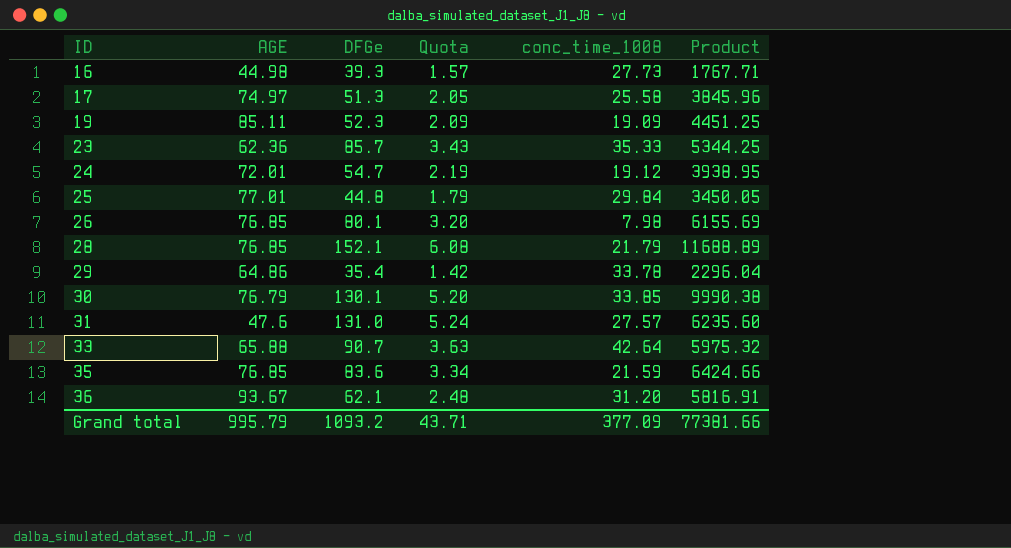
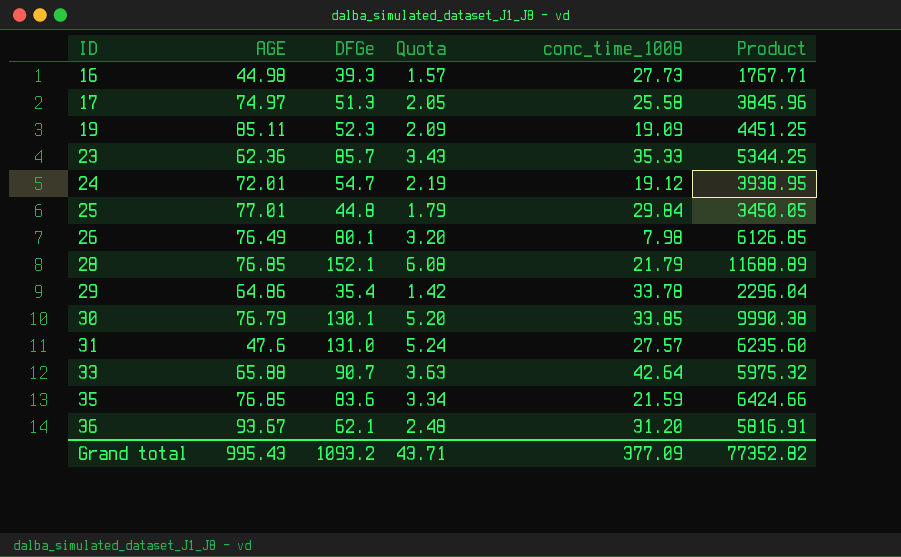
26 | AGE: 76.85 -> 76.49
26 | Product: 6155.69 -> 6126.85
Grand total | AGE: 995.79 -> 995.43
Grand total | Product: 77381.66 -> 77352.82

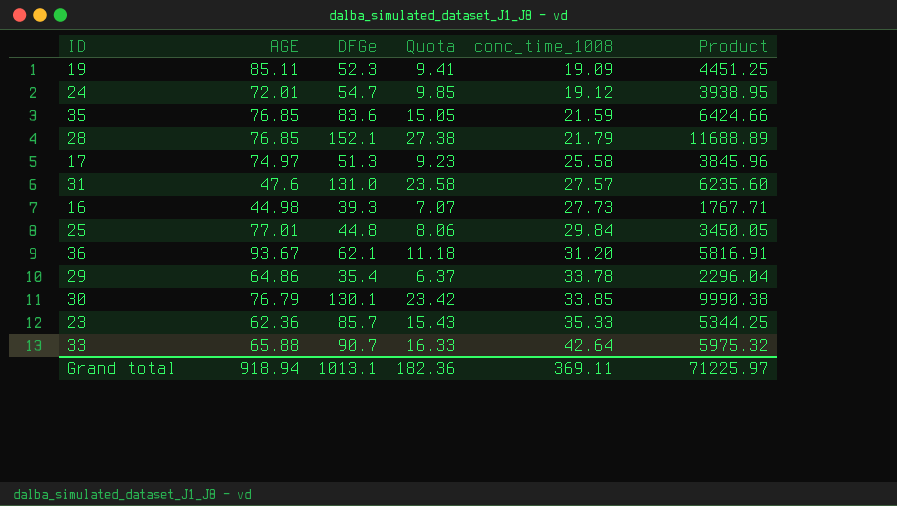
row order: ID ascending -> conc_time_1008 ascending
column Quota | formula: [DFGe] * 0.04 -> [DFGe] * 0.18
row 26: 76.49 | 80.1 | 3.20 | 7.98 | 6126.85 -> none
Grand total | AGE: 995.43 -> 918.94
Grand total | DFGe: 1093.2 -> 1013.1
Grand total | Quota: 43.71 -> 182.36
Grand total | conc_time_1008: 377.09 -> 369.11
Grand total | Product: 77352.82 -> 71225.97

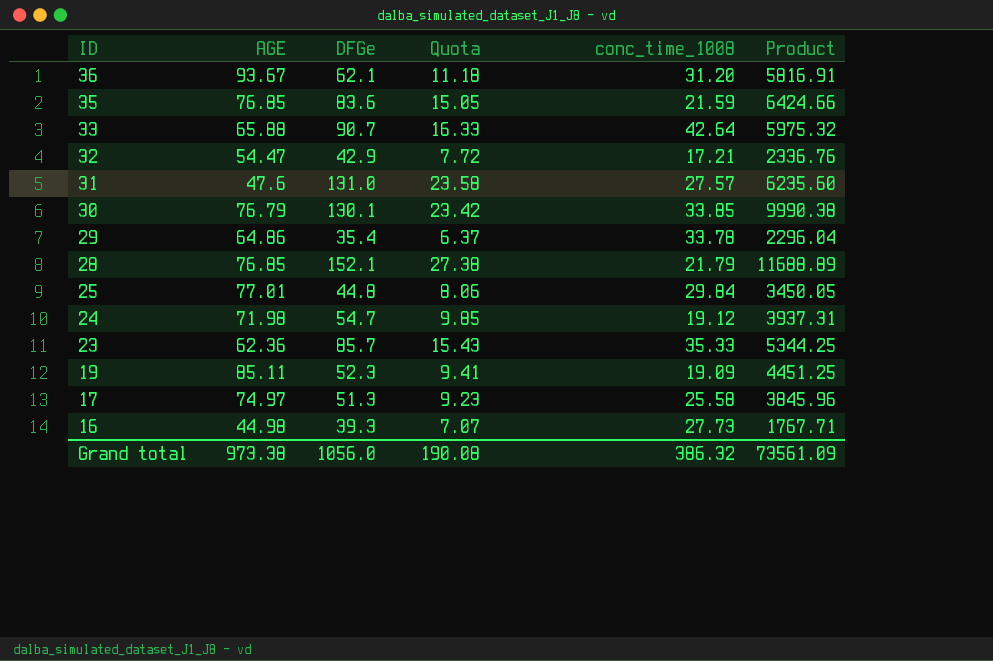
row order: conc_time_1008 ascending -> ID descending
row 32: none -> 54.47 | 42.9 | 7.72 | 17.21 | 2336.76
24 | AGE: 72.01 -> 71.98
24 | Product: 3938.95 -> 3937.31
Grand total | AGE: 918.94 -> 973.38
Grand total | DFGe: 1013.1 -> 1056.0
Grand total | Quota: 182.36 -> 190.08
Grand total | conc_time_1008: 369.11 -> 386.32
Grand total | Product: 71225.97 -> 73561.09

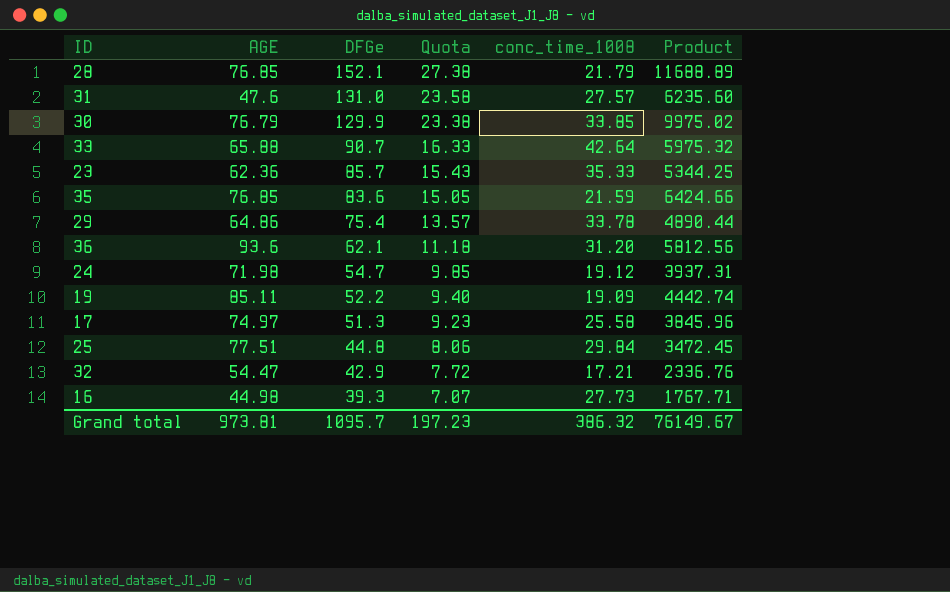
row order: ID descending -> DFGe descending
30 | DFGe: 130.1 -> 129.9
30 | Quota: 23.42 -> 23.38
30 | Product: 9990.38 -> 9975.02
29 | DFGe: 35.4 -> 75.4
29 | Quota: 6.37 -> 13.57
29 | Product: 2296.04 -> 4890.44
36 | AGE: 93.67 -> 93.6
36 | Product: 5816.91 -> 5812.56
19 | DFGe: 52.3 -> 52.2
19 | Quota: 9.41 -> 9.40
19 | Product: 4451.25 -> 4442.74
25 | AGE: 77.01 -> 77.51
25 | Product: 3450.05 -> 3472.45
Grand total | AGE: 973.38 -> 973.81
Grand total | DFGe: 1056.0 -> 1095.7
Grand total | Quota: 190.08 -> 197.23
Grand total | Product: 73561.09 -> 76149.67

